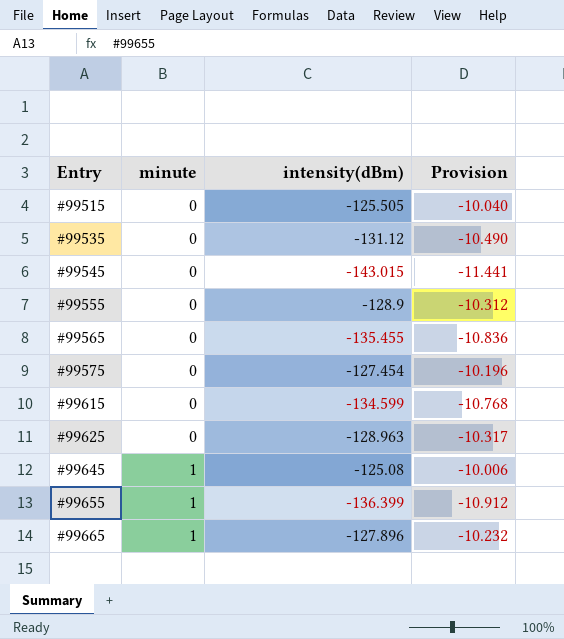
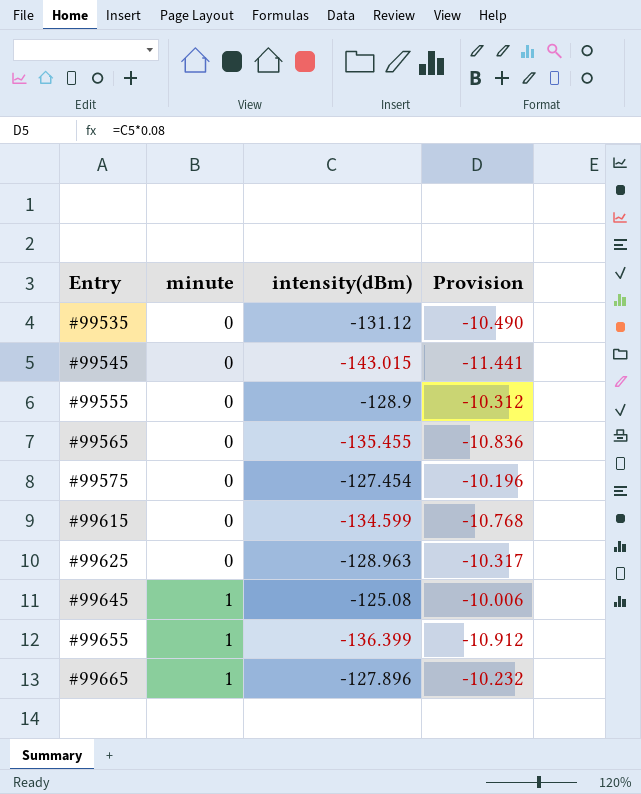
row #99515: 0 | -125.505 | -10.040 -> none

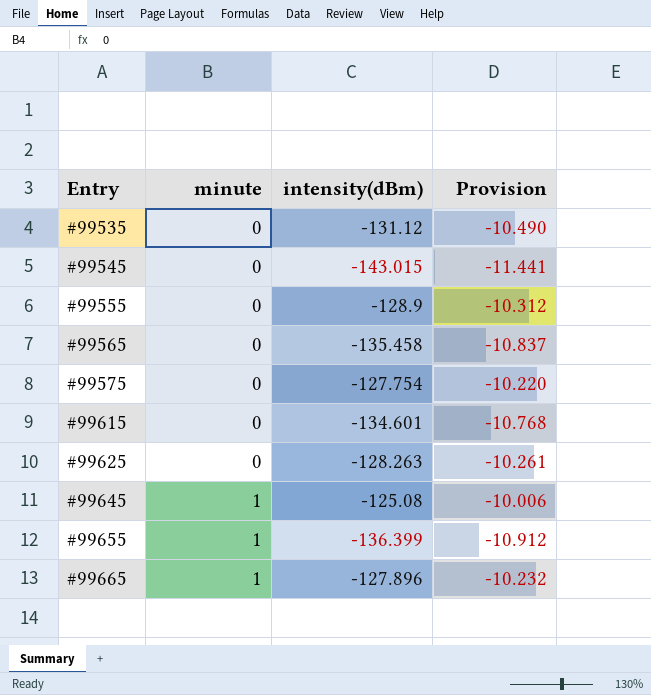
#99565 | intensity(dBm): -135.455 -> -135.458
#99565 | Provision: -10.836 -> -10.837
#99575 | intensity(dBm): -127.454 -> -127.754
#99575 | Provision: -10.196 -> -10.220
#99615 | intensity(dBm): -134.599 -> -134.601
#99625 | intensity(dBm): -128.963 -> -128.263
#99625 | Provision: -10.317 -> -10.261

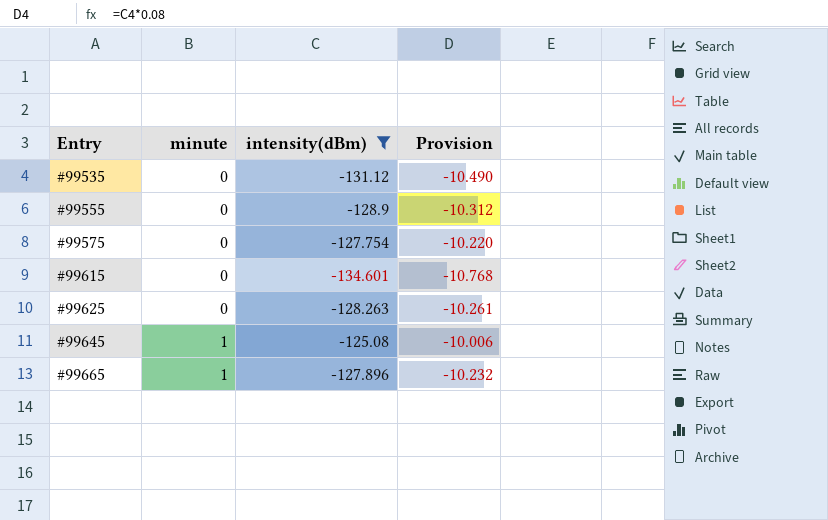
filter: none -> intensity(dBm) >= -134.601

